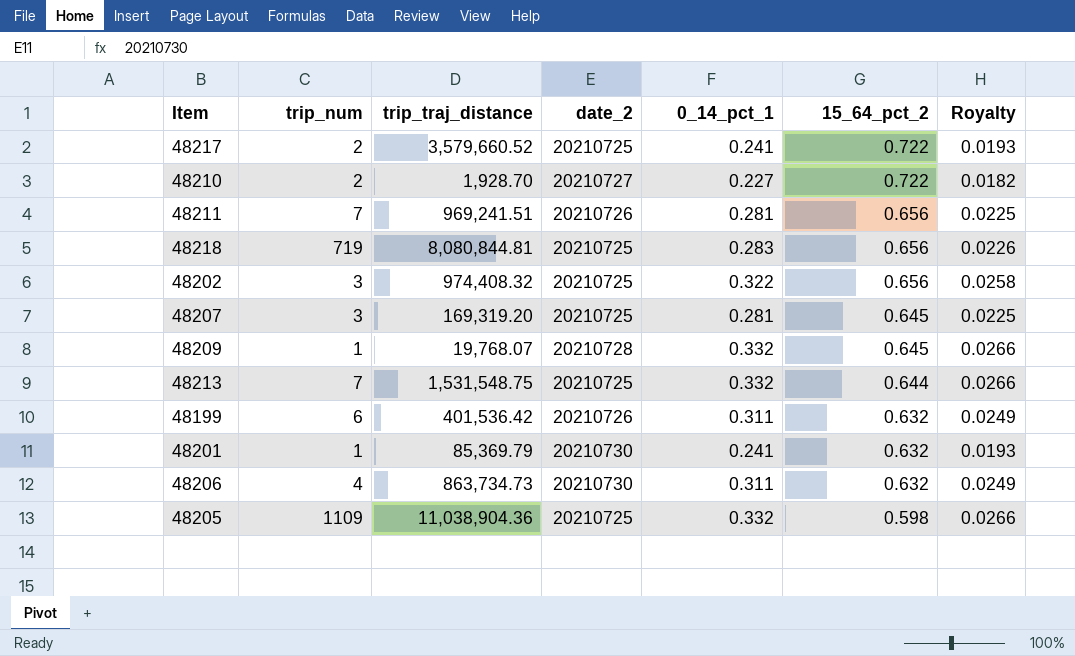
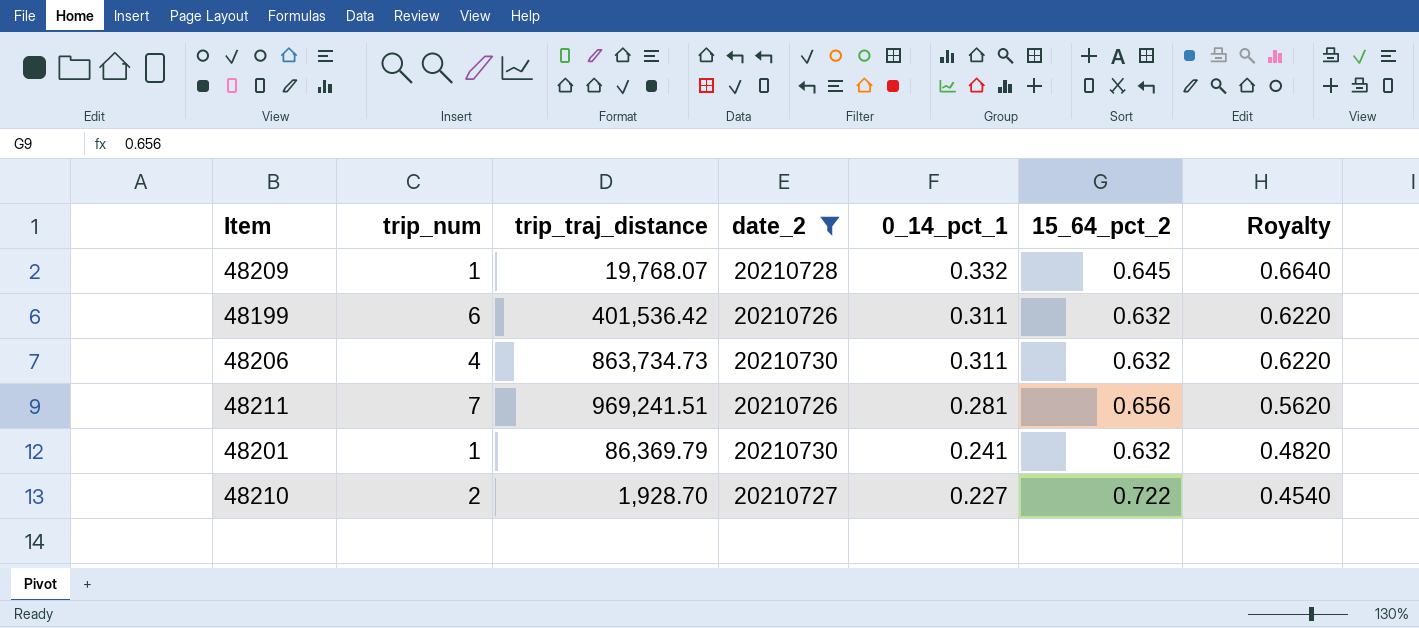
filter: none -> date_2 != 20210725
row order: 15_64_pct_2 descending -> 0_14_pct_1 descending
column Royalty | formula: [0_14_pct_1] * 0.08 -> [0_14_pct_1] * 2
48201 | trip_traj_distance: 85,369.79 -> 86,369.79

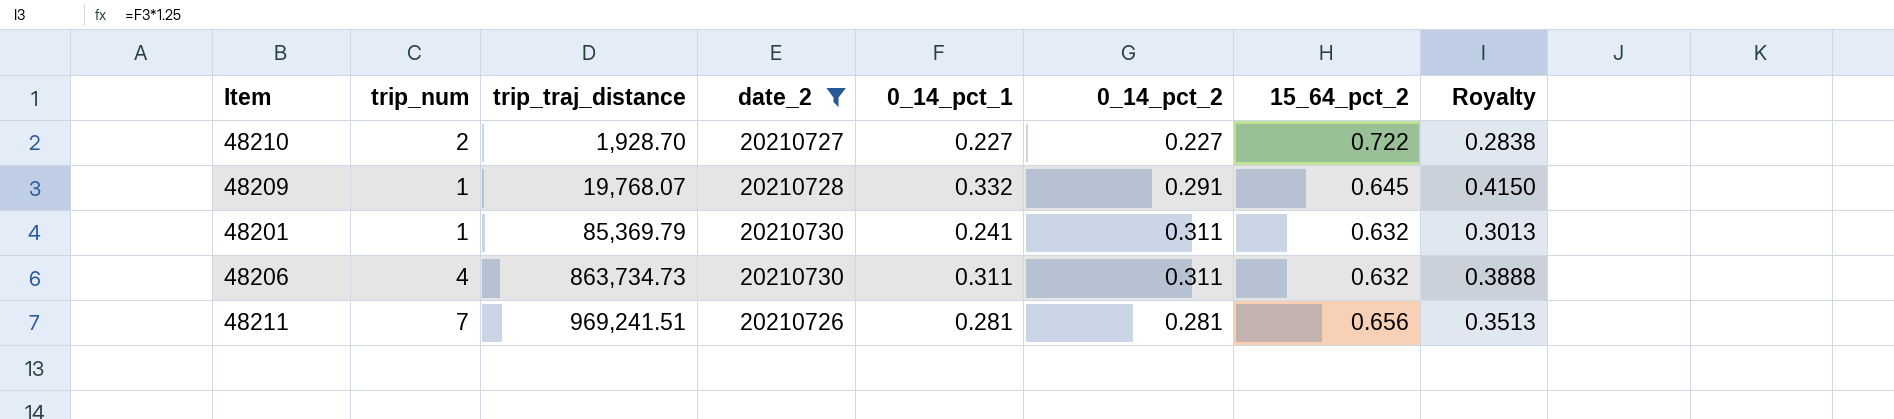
row order: 0_14_pct_1 descending -> trip_traj_distance ascending
column 0_14_pct_2 | position: none -> 6
column Royalty | formula: [0_14_pct_1] * 2 -> [0_14_pct_1] * 1.25
row 48199: 6 | 401,536.42 | 20210726 | 0.311 | 0.632 | 0.6220 -> none
48201 | trip_traj_distance: 86,369.79 -> 85,369.79

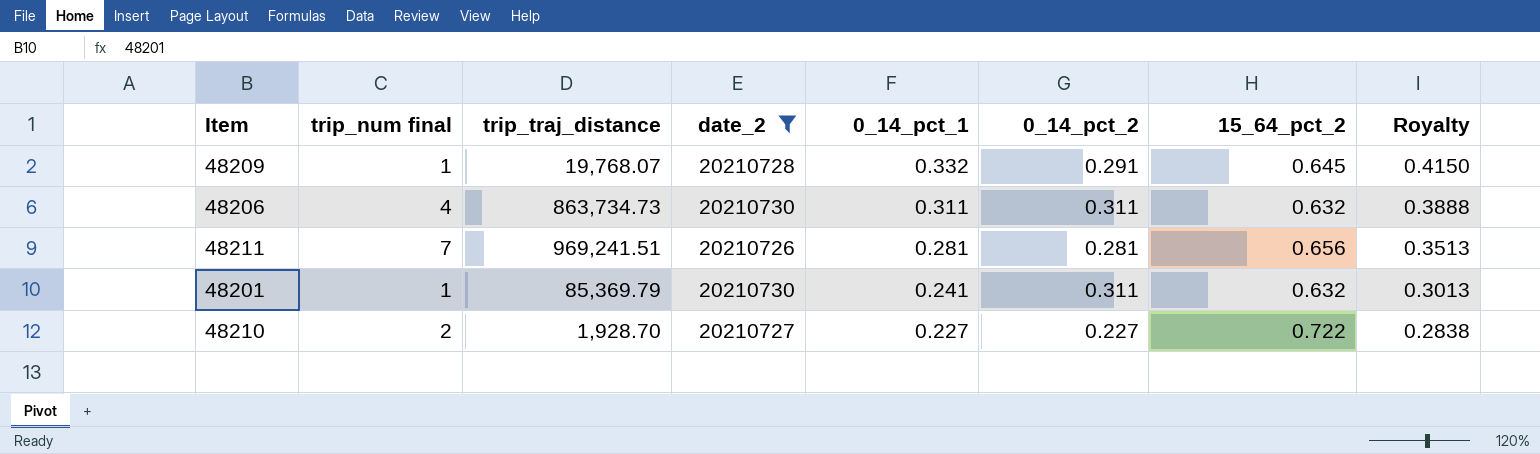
row order: trip_traj_distance ascending -> 0_14_pct_1 descending
column name: trip_num -> trip_num final

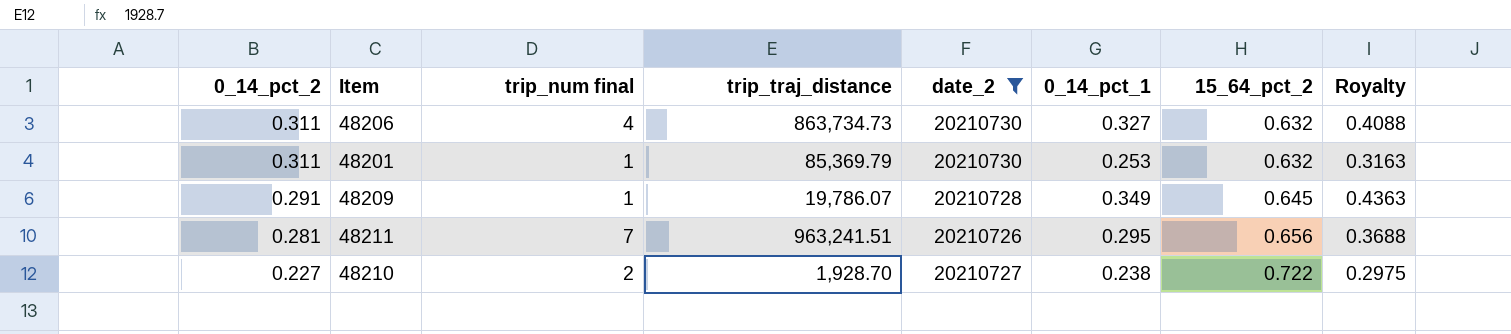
row order: 0_14_pct_1 descending -> 0_14_pct_2 descending
column 0_14_pct_2 | position: 6 -> 1
48206 | 0_14_pct_1: 0.311 -> 0.327
48206 | Royalty: 0.3888 -> 0.4088
48201 | 0_14_pct_1: 0.241 -> 0.253
48201 | Royalty: 0.3013 -> 0.3163
48209 | trip_traj_distance: 19,768.07 -> 19,786.07
48209 | 0_14_pct_1: 0.332 -> 0.349
48209 | Royalty: 0.4150 -> 0.4363
48211 | trip_traj_distance: 969,241.51 -> 963,241.51
48211 | 0_14_pct_1: 0.281 -> 0.295
48211 | Royalty: 0.3513 -> 0.3688
48210 | 0_14_pct_1: 0.227 -> 0.238
48210 | Royalty: 0.2838 -> 0.2975

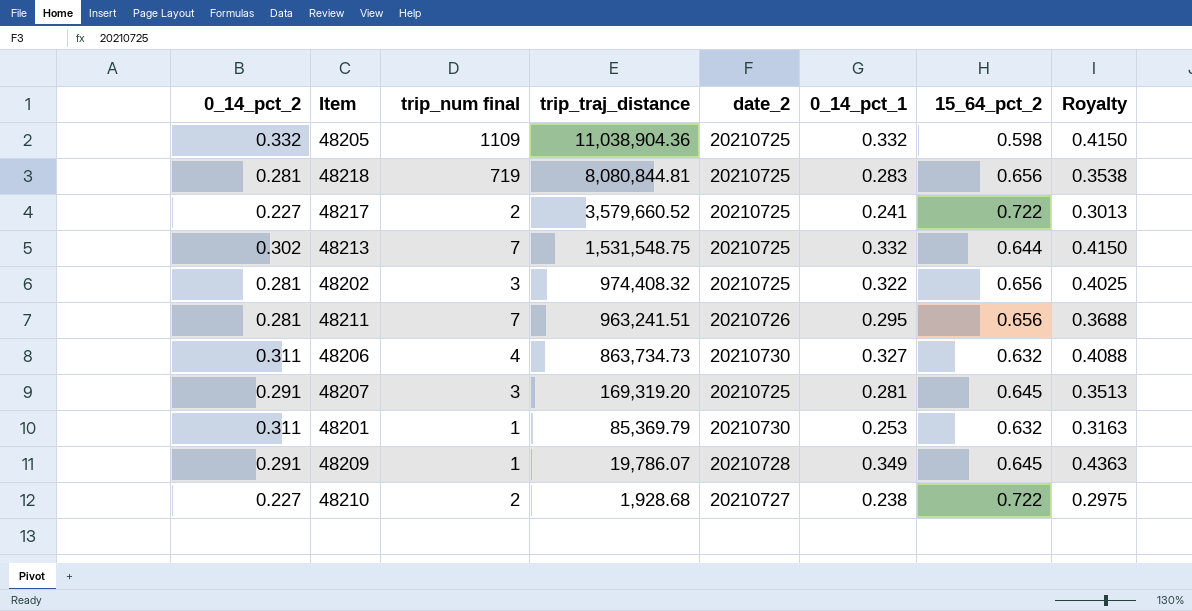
filter: date_2 != 20210725 -> none
row order: 0_14_pct_2 descending -> trip_traj_distance descending
48210 | trip_traj_distance: 1,928.70 -> 1,928.68

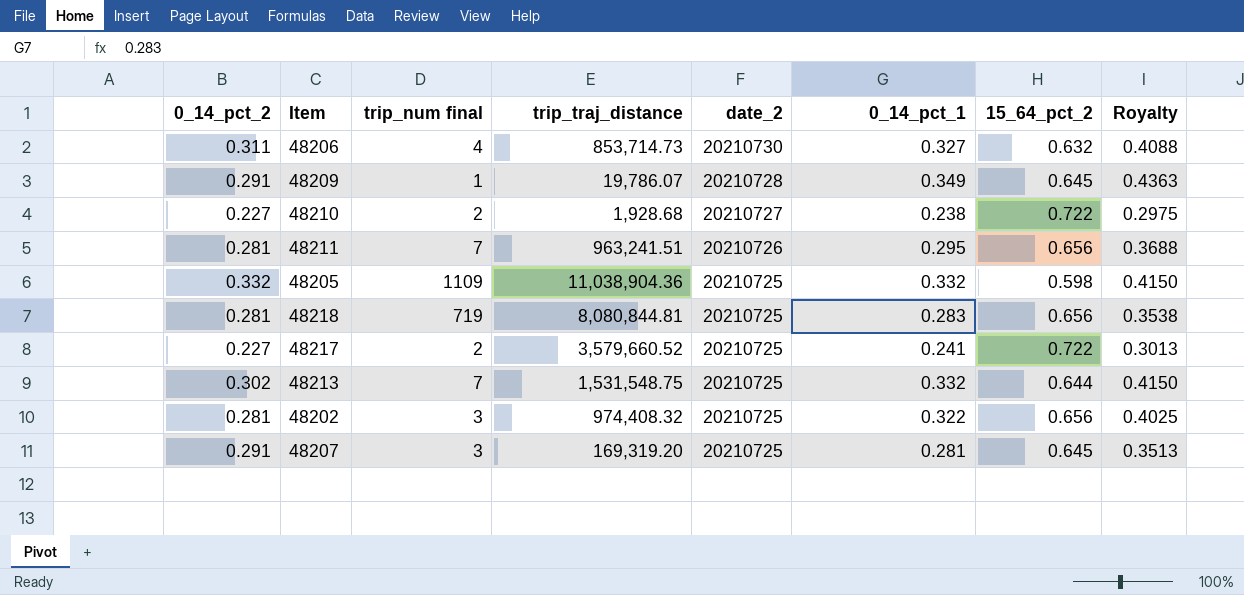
row order: trip_traj_distance descending -> date_2 descending
row 48201: 0.311 | 1 | 85,369.79 | 20210730 | 0.253 | 0.632 | 0.3163 -> none
48206 | trip_traj_distance: 863,734.73 -> 853,714.73

